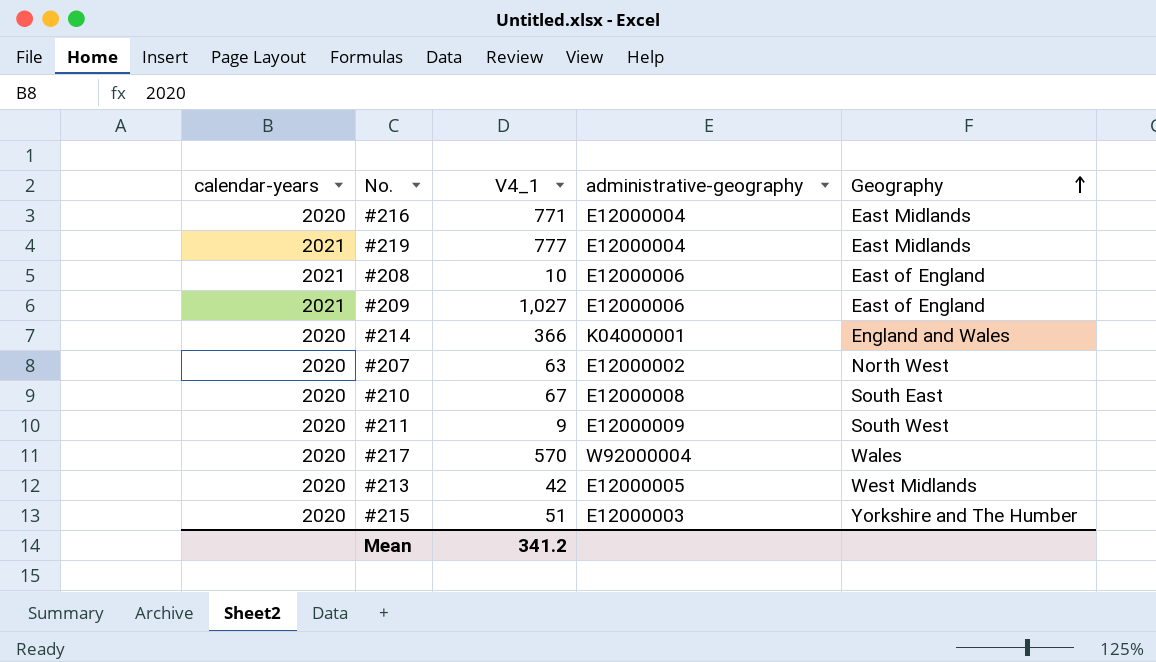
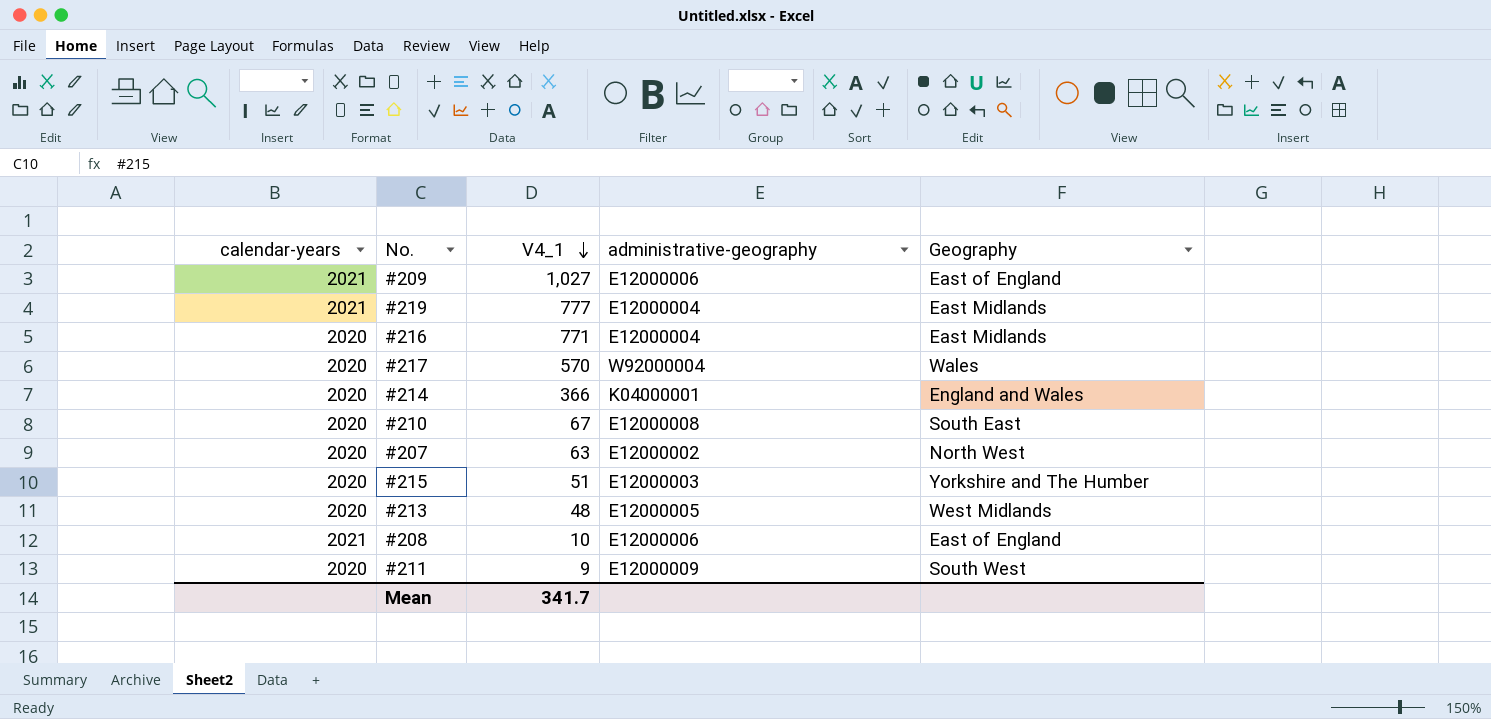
row order: Geography ascending -> V4_1 descending
#213 | V4_1: 42 -> 48
Mean | V4_1: 341.2 -> 341.7

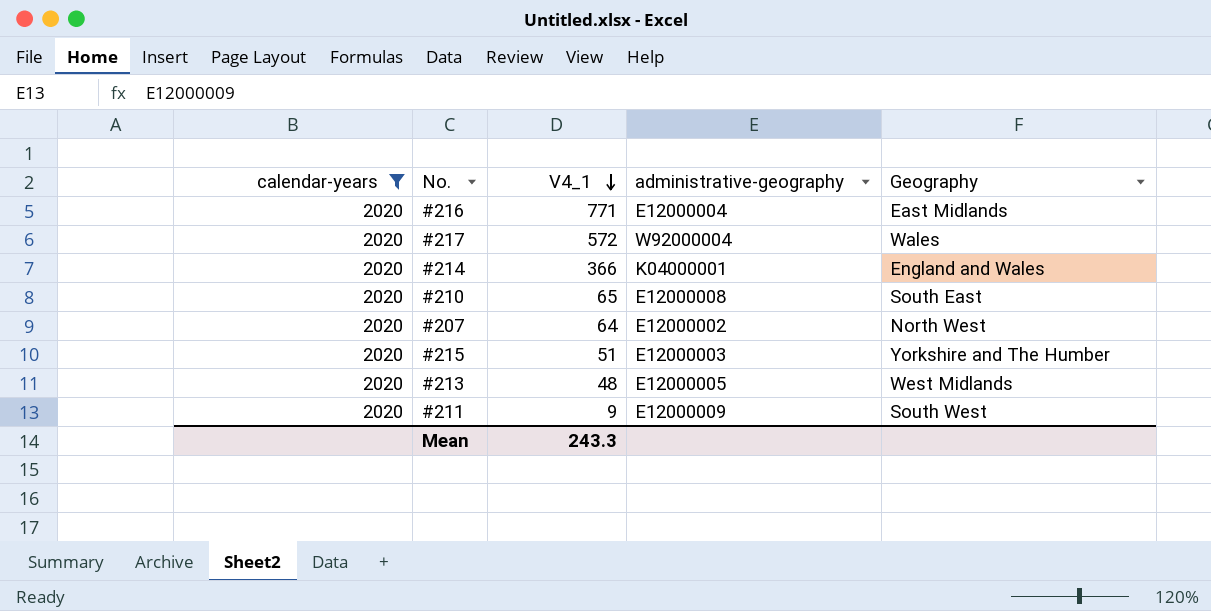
filter: none -> calendar-years = 2020
#217 | V4_1: 570 -> 572
#210 | V4_1: 67 -> 65
#207 | V4_1: 63 -> 64
Mean | V4_1: 341.7 -> 243.3

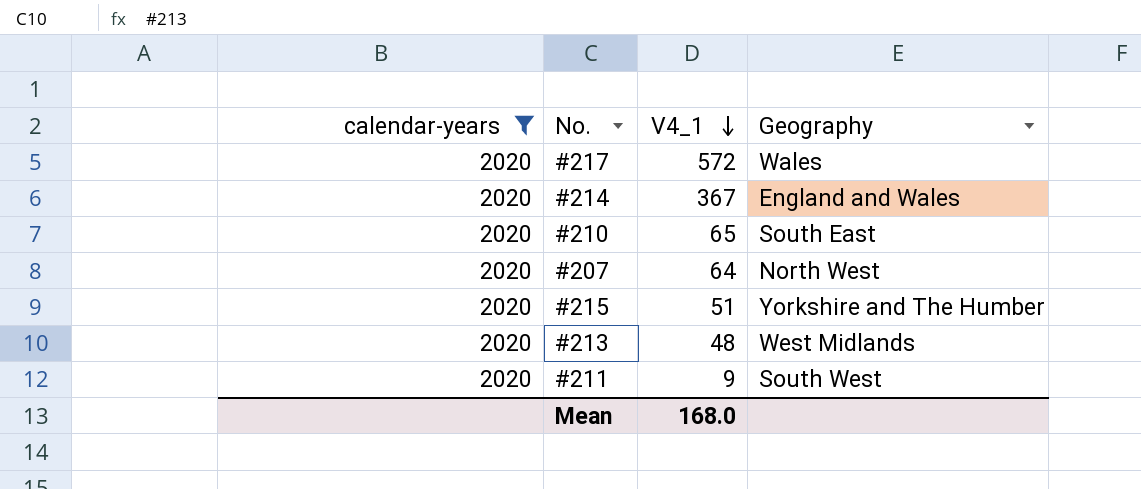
column administrative-geography | position: 4 -> none
row #216: 2020 | 771 | E12000004 | East Midlands -> none
#214 | V4_1: 366 -> 367
Mean | V4_1: 243.3 -> 168.0

